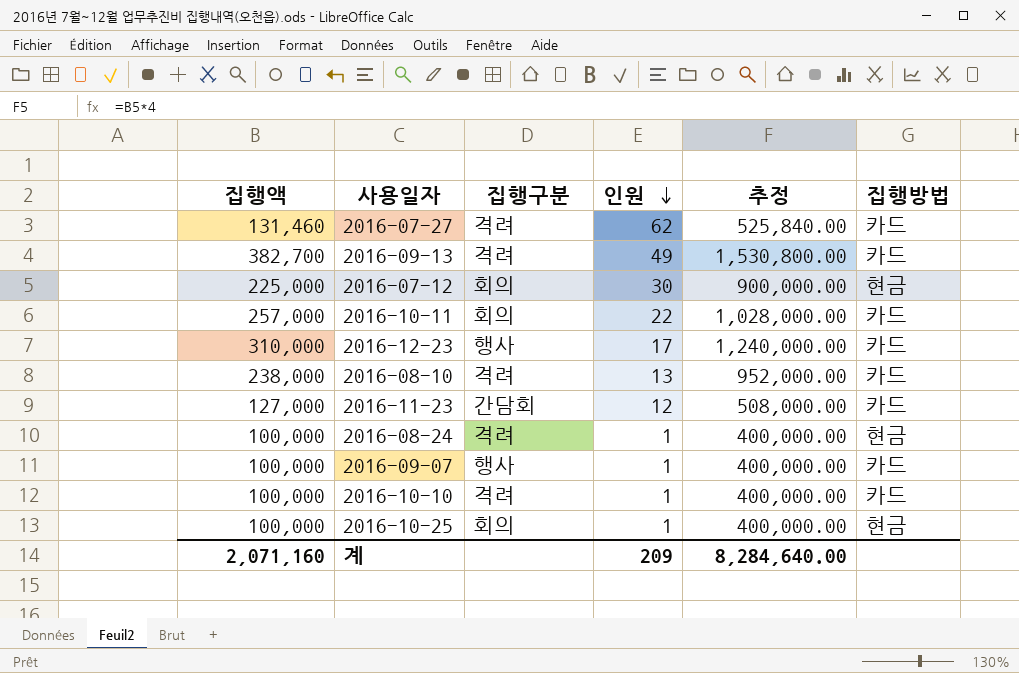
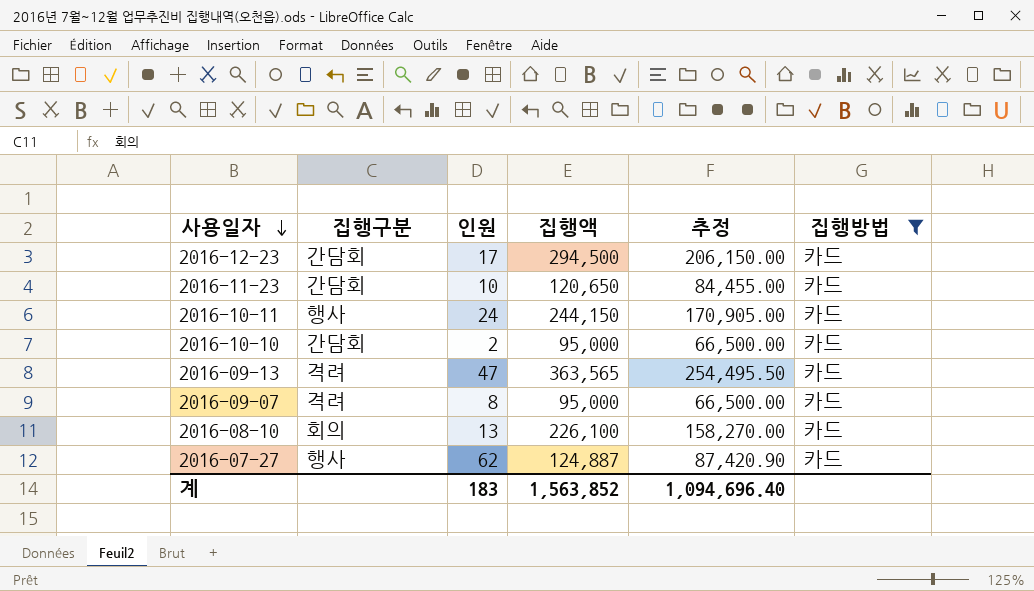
filter: none -> 집행방법 = 카드
row order: 인원 descending -> 사용일자 descending
column 집행액 | position: 1 -> 4
column 추정 | formula: [집행액] * 4 -> [집행액] * 0.7
2016-12-23 | 집행구분: 행사 -> 간담회
2016-12-23 | 집행액: 310,000 -> 294,500
2016-11-23 | 인원: 12 -> 10
2016-11-23 | 집행액: 127,000 -> 120,650
2016-10-11 | 집행구분: 회의 -> 행사
2016-10-11 | 인원: 22 -> 24
2016-10-11 | 집행액: 257,000 -> 244,150
2016-10-10 | 집행구분: 격려 -> 간담회
2016-10-10 | 인원: 1 -> 2
2016-10-10 | 집행액: 100,000 -> 95,000
2016-09-13 | 인원: 49 -> 47
2016-09-13 | 집행액: 382,700 -> 363,565
2016-09-07 | 집행구분: 행사 -> 격려
2016-09-07 | 인원: 1 -> 8
2016-09-07 | 집행액: 100,000 -> 95,000
2016-08-10 | 집행구분: 격려 -> 회의
2016-08-10 | 집행액: 238,000 -> 226,100
2016-07-27 | 집행구분: 격려 -> 행사
2016-07-27 | 집행액: 131,460 -> 124,887
계 | 인원: 209 -> 183
계 | 집행액: 2,071,160 -> 1,563,852
계 | 추정: 8,284,640.00 -> 1,094,696.40

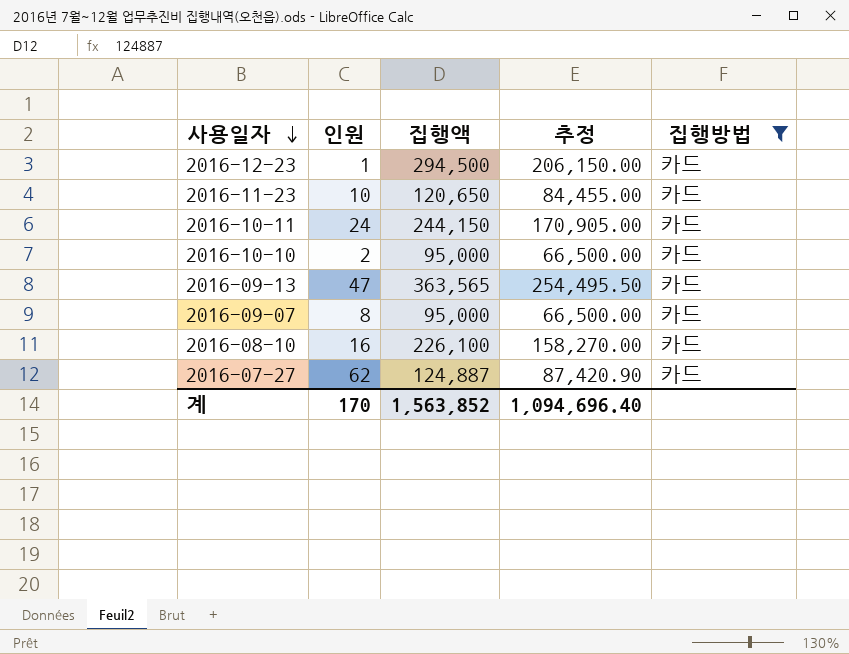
column 집행구분 | position: 2 -> none
2016-12-23 | 인원: 17 -> 1
2016-08-10 | 인원: 13 -> 16
계 | 인원: 183 -> 170

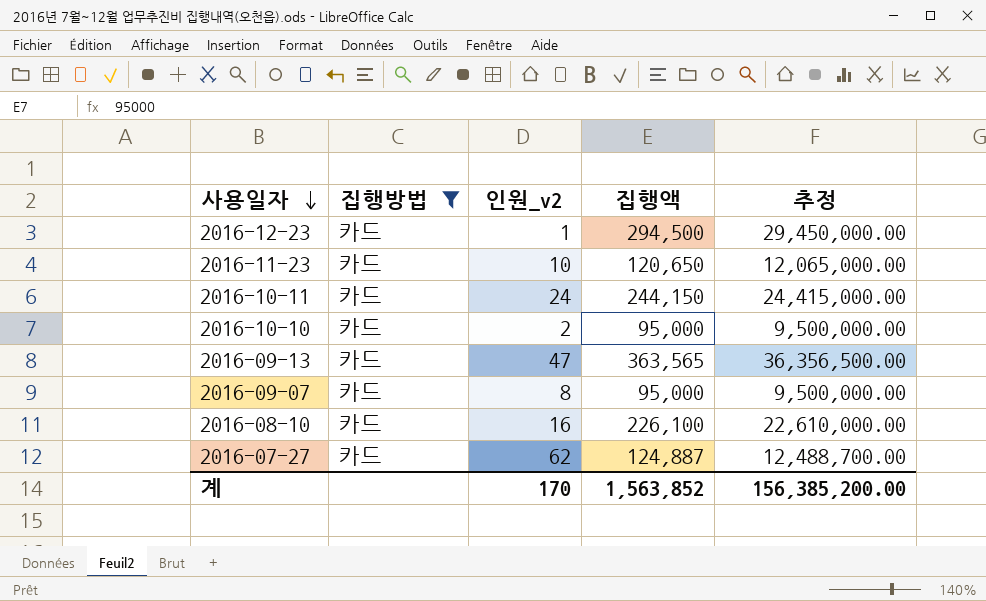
column 집행방법 | position: 5 -> 2
column name: 인원 -> 인원_v2
column 추정 | formula: [집행액] * 0.7 -> [집행액] * 100
계 | 추정: 1,094,696.40 -> 156,385,200.00

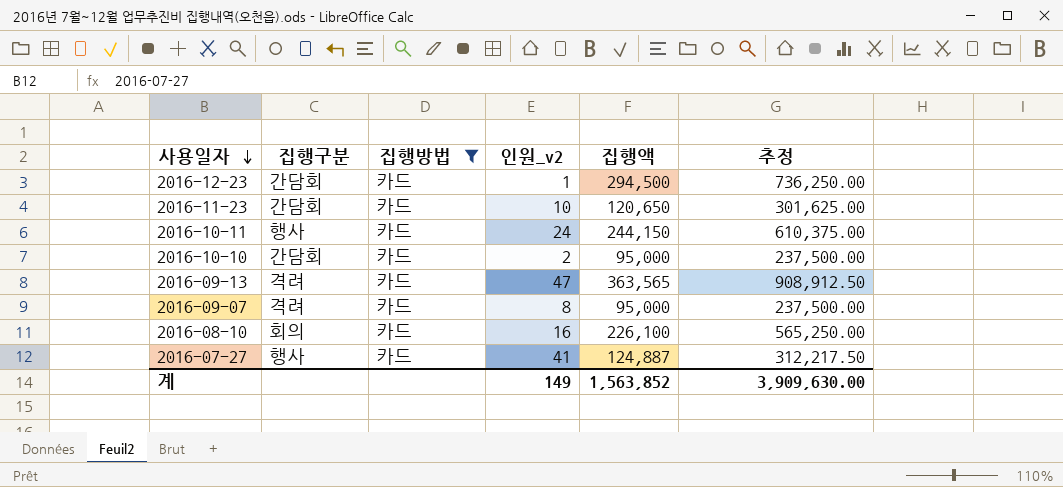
column 집행구분 | position: none -> 2
column 추정 | formula: [집행액] * 100 -> [집행액] * 2.5
2016-07-27 | 인원_v2: 62 -> 41
계 | 인원_v2: 170 -> 149
계 | 추정: 156,385,200.00 -> 3,909,630.00

